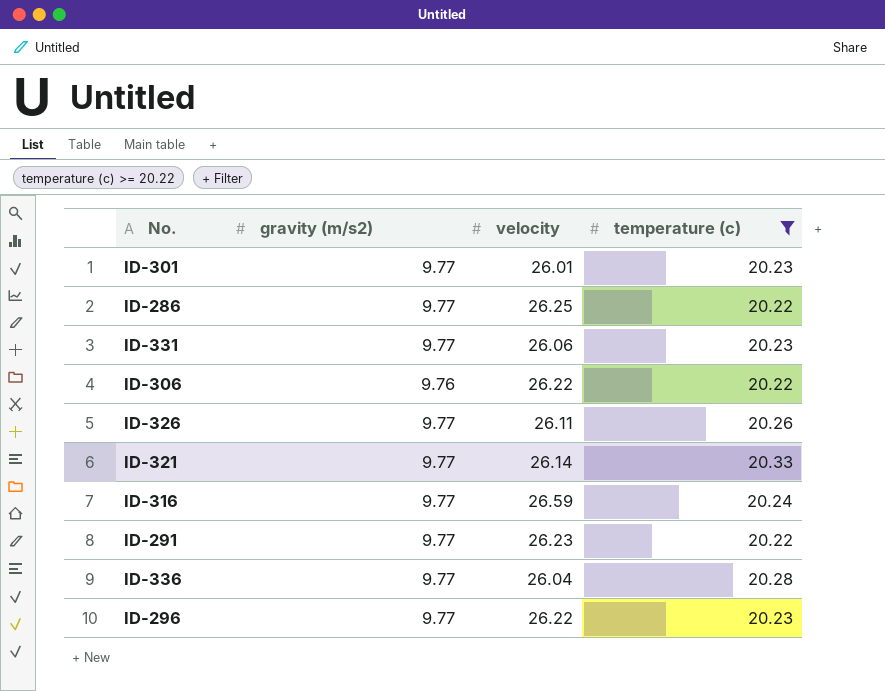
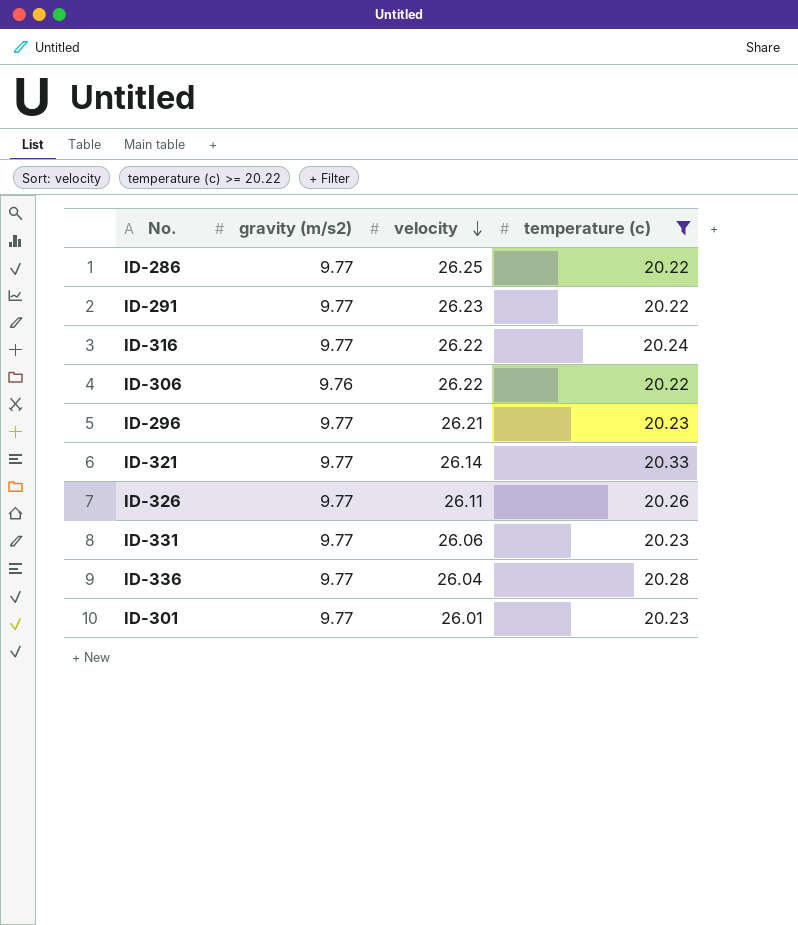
row order: none -> velocity descending
ID-316 | velocity: 26.59 -> 26.22
ID-296 | velocity: 26.22 -> 26.21

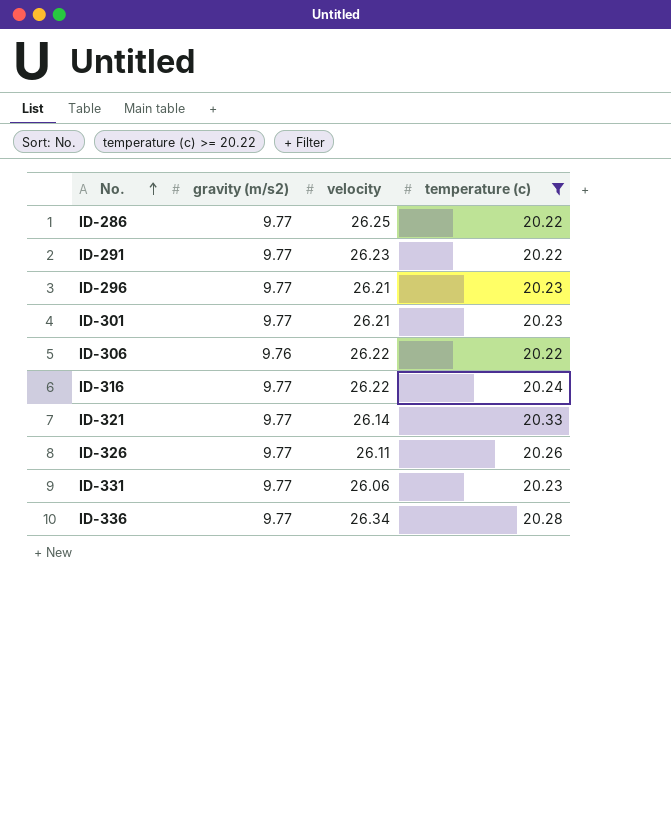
row order: velocity descending -> No. ascending
ID-301 | velocity: 26.01 -> 26.21
ID-336 | velocity: 26.04 -> 26.34

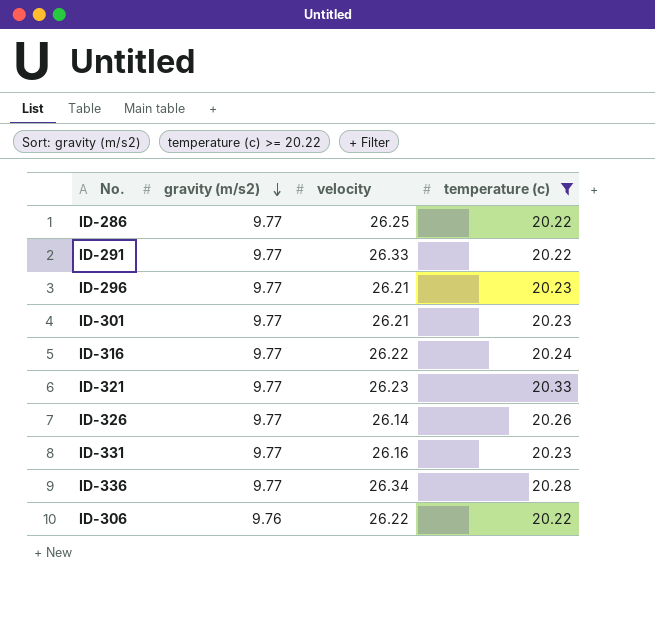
row order: No. ascending -> gravity (m/s2) descending
ID-291 | velocity: 26.23 -> 26.33
ID-321 | velocity: 26.14 -> 26.23
ID-326 | velocity: 26.11 -> 26.14
ID-331 | velocity: 26.06 -> 26.16

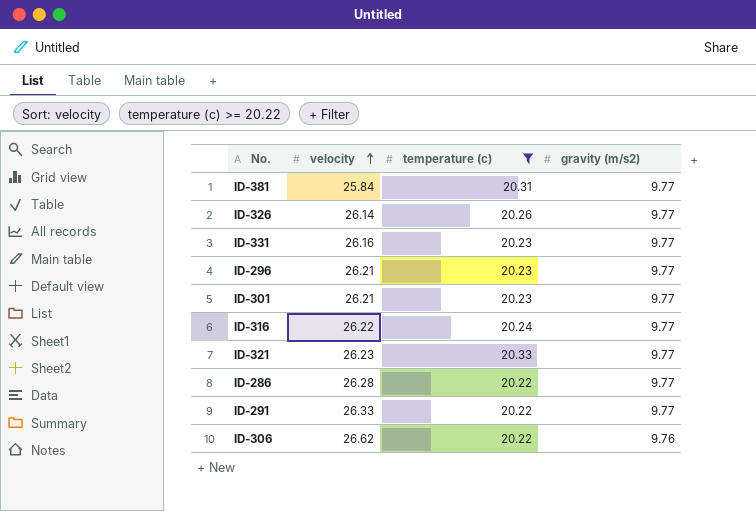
row order: gravity (m/s2) descending -> velocity ascending
column gravity (m/s2) | position: 2 -> 4
row ID-336: 9.77 | 26.34 | 20.28 -> none
row ID-381: none -> 25.84 | 20.31 | 9.77
ID-286 | velocity: 26.25 -> 26.28
ID-306 | velocity: 26.22 -> 26.62

